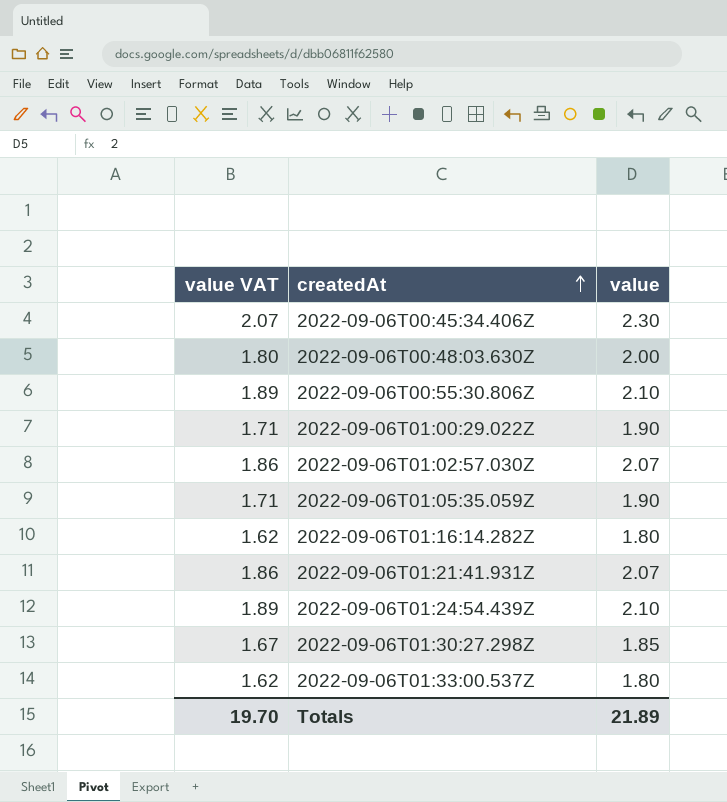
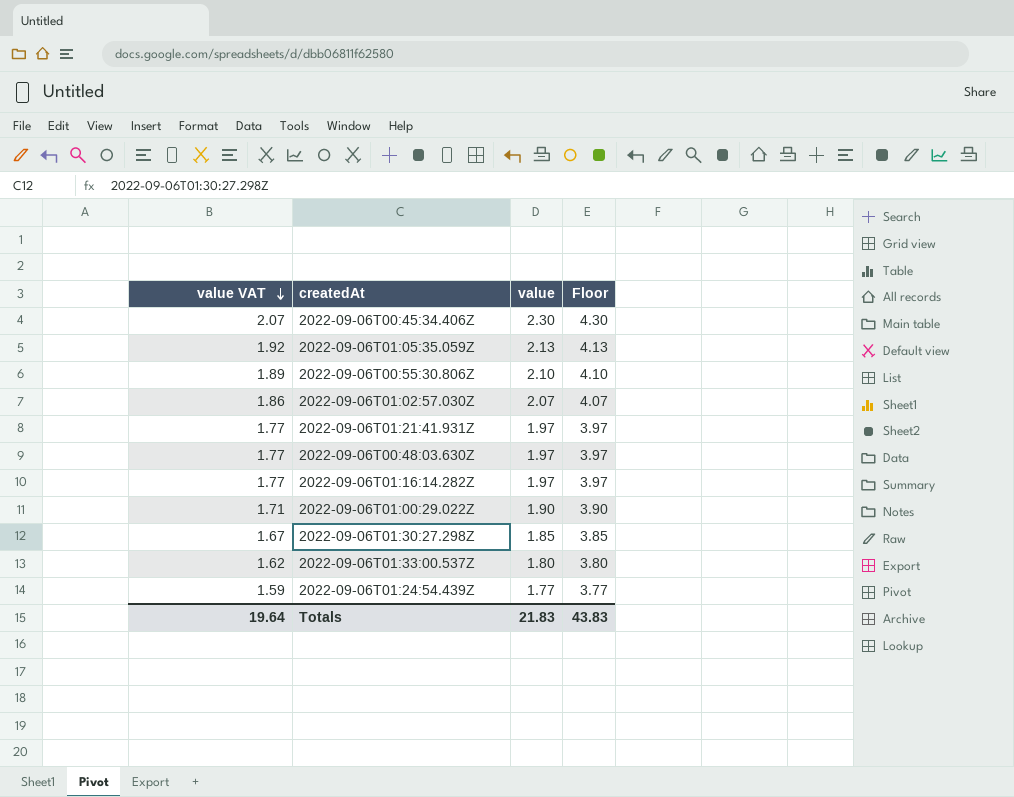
row order: createdAt ascending -> value VAT descending
column Floor | formula: none -> [value] + 2
2022-09-06T01:05:35.059Z | value VAT: 1.71 -> 1.92
2022-09-06T01:05:35.059Z | value: 1.90 -> 2.13
2022-09-06T01:21:41.931Z | value VAT: 1.86 -> 1.77
2022-09-06T01:21:41.931Z | value: 2.07 -> 1.97
2022-09-06T00:48:03.630Z | value VAT: 1.80 -> 1.77
2022-09-06T00:48:03.630Z | value: 2.00 -> 1.97
2022-09-06T01:16:14.282Z | value VAT: 1.62 -> 1.77
2022-09-06T01:16:14.282Z | value: 1.80 -> 1.97
2022-09-06T01:24:54.439Z | value VAT: 1.89 -> 1.59
2022-09-06T01:24:54.439Z | value: 2.10 -> 1.77
Totals | value VAT: 19.70 -> 19.64
Totals | value: 21.89 -> 21.83

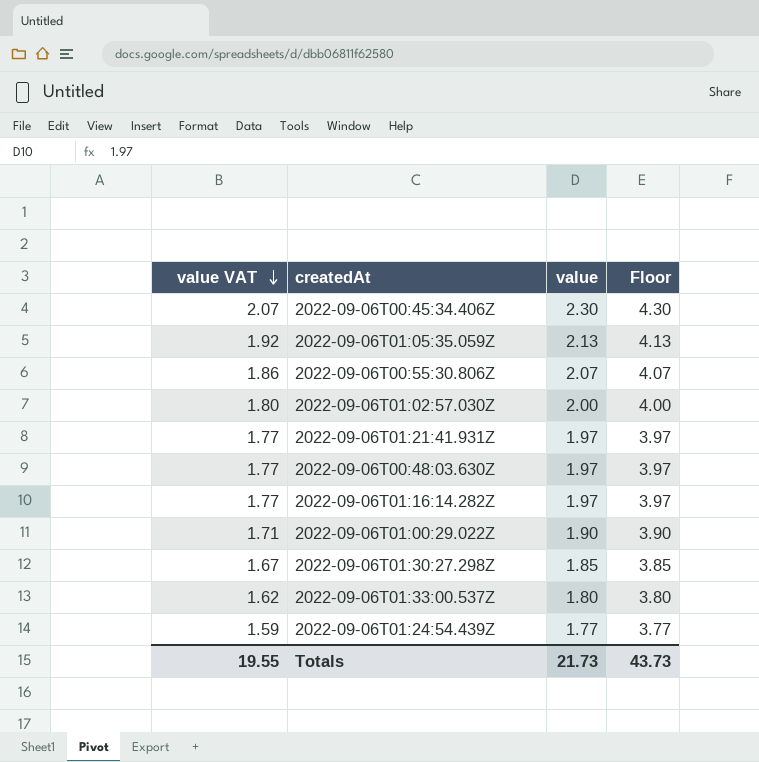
2022-09-06T00:55:30.806Z | value VAT: 1.89 -> 1.86
2022-09-06T00:55:30.806Z | value: 2.10 -> 2.07
2022-09-06T00:55:30.806Z | Floor: 4.10 -> 4.07
2022-09-06T01:02:57.030Z | value VAT: 1.86 -> 1.80
2022-09-06T01:02:57.030Z | value: 2.07 -> 2.00
2022-09-06T01:02:57.030Z | Floor: 4.07 -> 4.00
Totals | value VAT: 19.64 -> 19.55
Totals | value: 21.83 -> 21.73
Totals | Floor: 43.83 -> 43.73

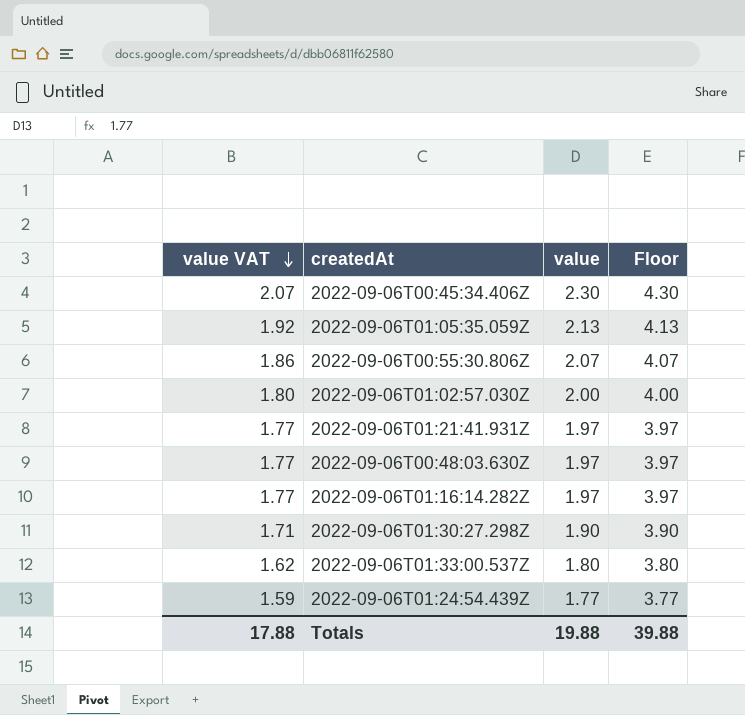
row 2022-09-06T01:00:29.022Z: 1.71 | 1.90 | 3.90 -> none
2022-09-06T01:30:27.298Z | value VAT: 1.67 -> 1.71
2022-09-06T01:30:27.298Z | value: 1.85 -> 1.90
2022-09-06T01:30:27.298Z | Floor: 3.85 -> 3.90
Totals | value VAT: 19.55 -> 17.88
Totals | value: 21.73 -> 19.88
Totals | Floor: 43.73 -> 39.88

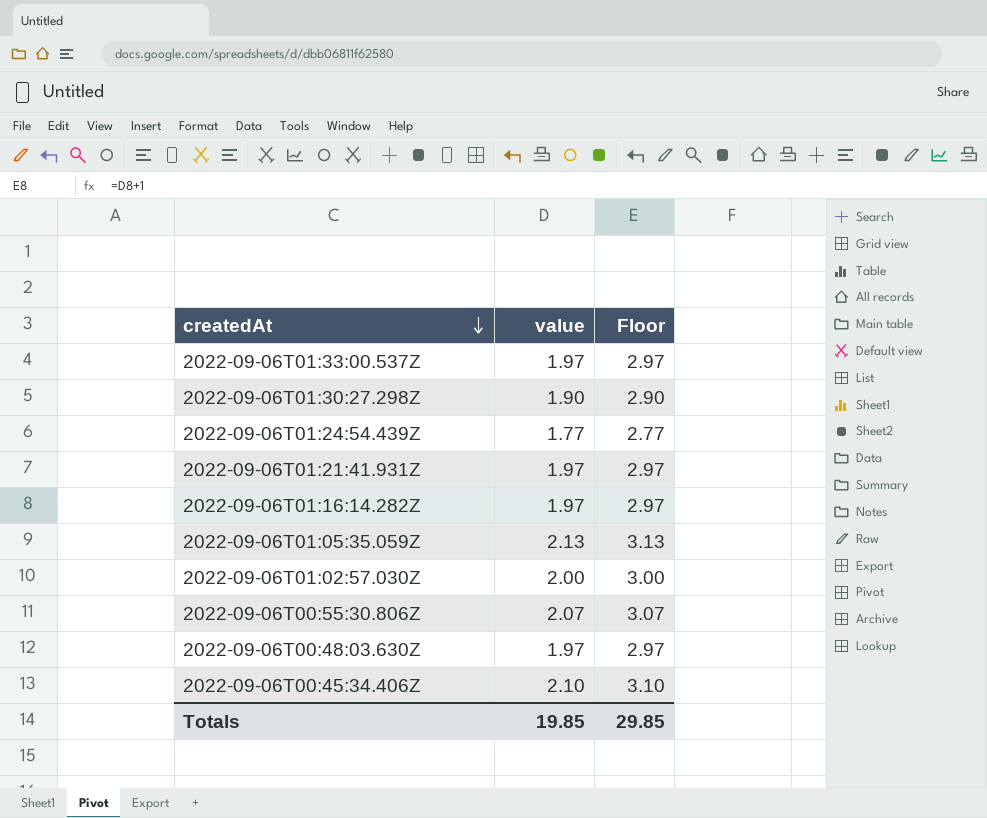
row order: value VAT descending -> createdAt descending
column value VAT | formula: [value] * 0.9 -> none
column Floor | formula: [value] + 2 -> [value] + 1
2022-09-06T01:33:00.537Z | value: 1.80 -> 1.97
2022-09-06T00:45:34.406Z | value: 2.30 -> 2.10
Totals | value: 19.88 -> 19.85
Totals | Floor: 39.88 -> 29.85

